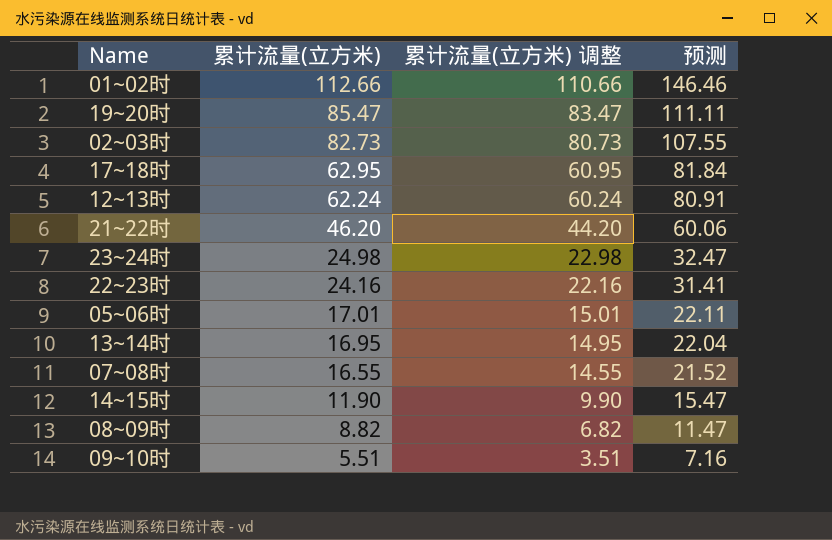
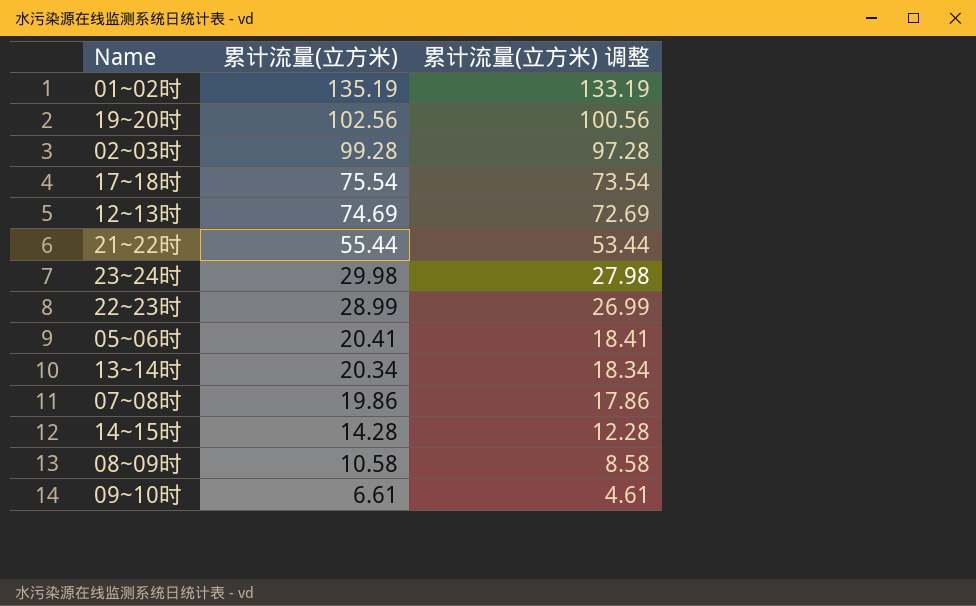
column 预测 | formula: [累计流量(立方米)] * 1.3 -> none
01~02时 | 累计流量(立方米): 112.66 -> 135.19
01~02时 | 累计流量(立方米) 调整: 110.66 -> 133.19
19~20时 | 累计流量(立方米): 85.47 -> 102.56
19~20时 | 累计流量(立方米) 调整: 83.47 -> 100.56
02~03时 | 累计流量(立方米): 82.73 -> 99.28
02~03时 | 累计流量(立方米) 调整: 80.73 -> 97.28
17~18时 | 累计流量(立方米): 62.95 -> 75.54
17~18时 | 累计流量(立方米) 调整: 60.95 -> 73.54
12~13时 | 累计流量(立方米): 62.24 -> 74.69
12~13时 | 累计流量(立方米) 调整: 60.24 -> 72.69
21~22时 | 累计流量(立方米): 46.20 -> 55.44
21~22时 | 累计流量(立方米) 调整: 44.20 -> 53.44
23~24时 | 累计流量(立方米): 24.98 -> 29.98
23~24时 | 累计流量(立方米) 调整: 22.98 -> 27.98
22~23时 | 累计流量(立方米): 24.16 -> 28.99
22~23时 | 累计流量(立方米) 调整: 22.16 -> 26.99
05~06时 | 累计流量(立方米): 17.01 -> 20.41
05~06时 | 累计流量(立方米) 调整: 15.01 -> 18.41
13~14时 | 累计流量(立方米): 16.95 -> 20.34
13~14时 | 累计流量(立方米) 调整: 14.95 -> 18.34
07~08时 | 累计流量(立方米): 16.55 -> 19.86
07~08时 | 累计流量(立方米) 调整: 14.55 -> 17.86
14~15时 | 累计流量(立方米): 11.90 -> 14.28
14~15时 | 累计流量(立方米) 调整: 9.90 -> 12.28
08~09时 | 累计流量(立方米): 8.82 -> 10.58
08~09时 | 累计流量(立方米) 调整: 6.82 -> 8.58
09~10时 | 累计流量(立方米): 5.51 -> 6.61
09~10时 | 累计流量(立方米) 调整: 3.51 -> 4.61

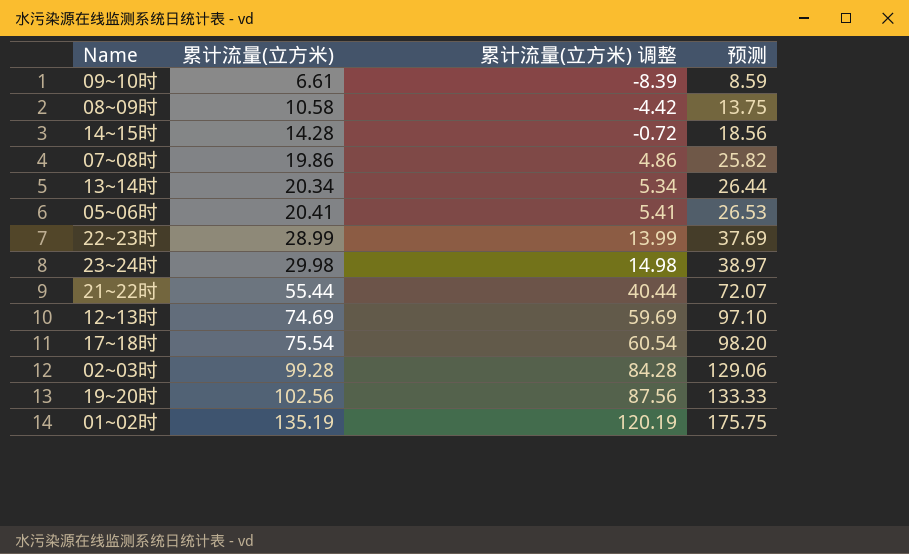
row order: 累计流量(立方米) descending -> 累计流量(立方米) ascending
column 累计流量(立方米) 调整 | formula: [累计流量(立方米)] - 2 -> [累计流量(立方米)] - 15
column 预测 | formula: none -> [累计流量(立方米)] * 1.3

